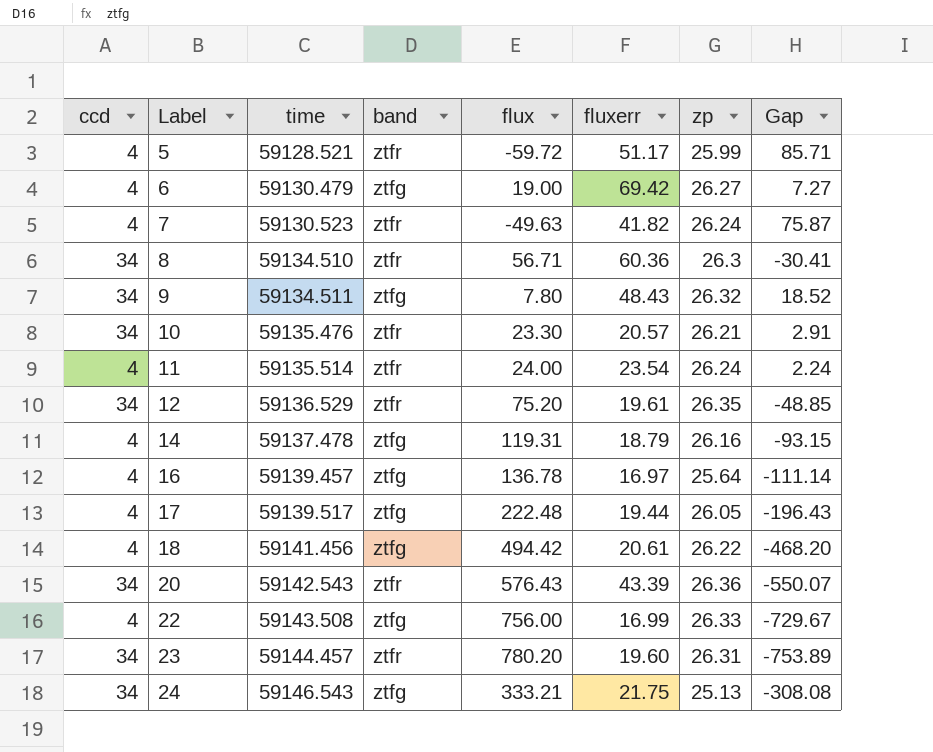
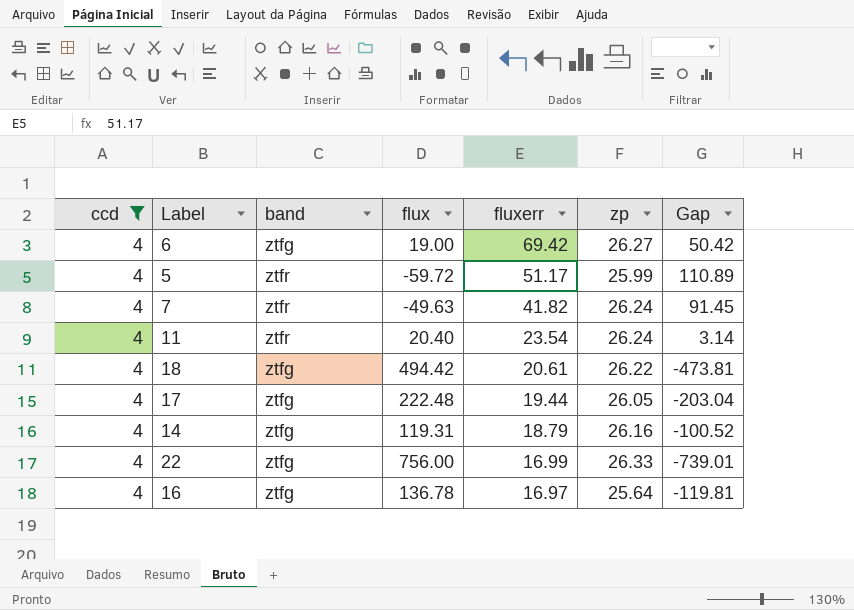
filter: none -> ccd = 4
row order: Label ascending -> fluxerr descending
column time | position: 3 -> none
column Gap | formula: [zp] - [flux] -> [fluxerr] - [flux]
11 | flux: 24.00 -> 20.40

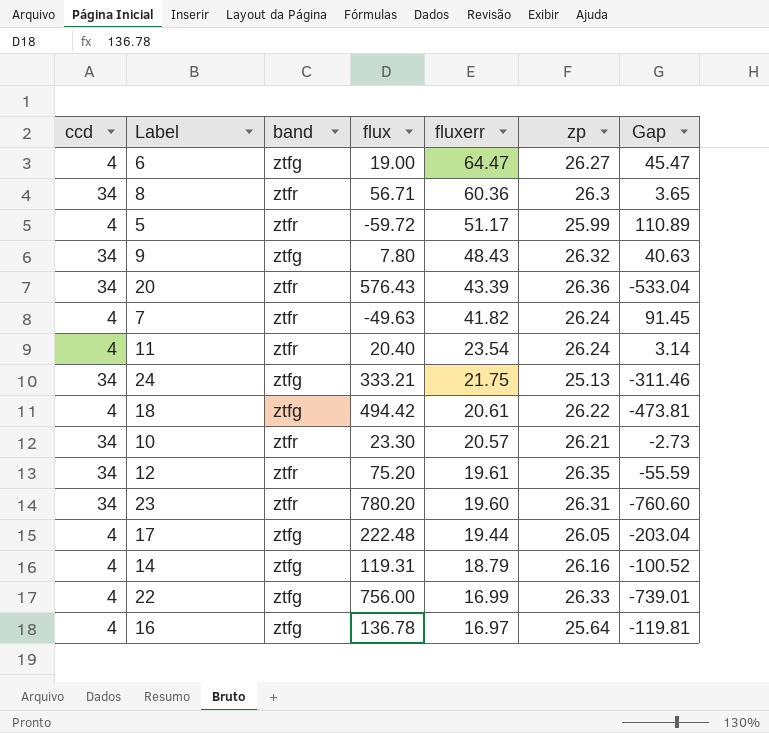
filter: ccd = 4 -> none
6 | fluxerr: 69.42 -> 64.47
6 | Gap: 50.42 -> 45.47

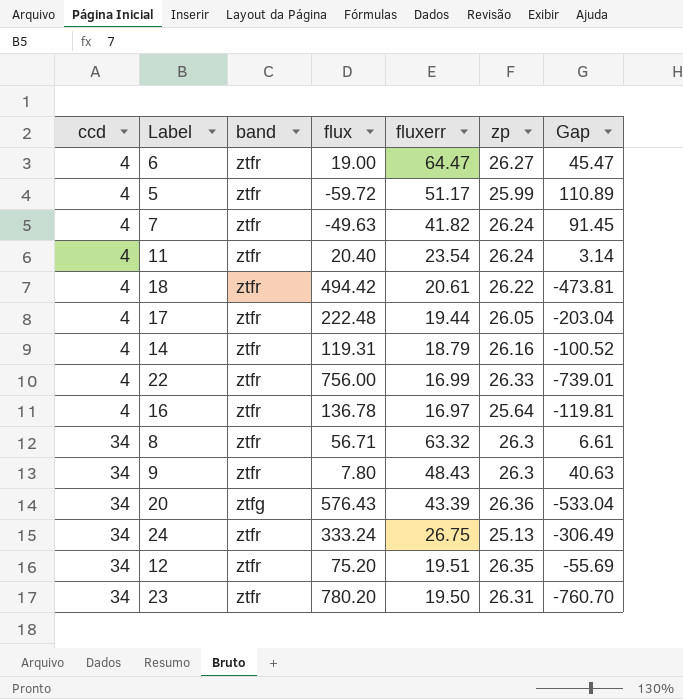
row order: fluxerr descending -> ccd ascending
row 10: 34 | ztfr | 23.30 | 20.57 | 26.21 | -2.73 -> none
6 | band: ztfg -> ztfr
18 | band: ztfg -> ztfr
17 | band: ztfg -> ztfr
14 | band: ztfg -> ztfr
22 | band: ztfg -> ztfr
16 | band: ztfg -> ztfr
8 | fluxerr: 60.36 -> 63.32
8 | Gap: 3.65 -> 6.61
9 | band: ztfg -> ztfr
9 | zp: 26.32 -> 26.3
20 | band: ztfr -> ztfg
24 | band: ztfg -> ztfr
24 | flux: 333.21 -> 333.24
24 | fluxerr: 21.75 -> 26.75
24 | Gap: -311.46 -> -306.49
12 | fluxerr: 19.61 -> 19.51
12 | Gap: -55.59 -> -55.69
23 | fluxerr: 19.60 -> 19.50
23 | Gap: -760.60 -> -760.70

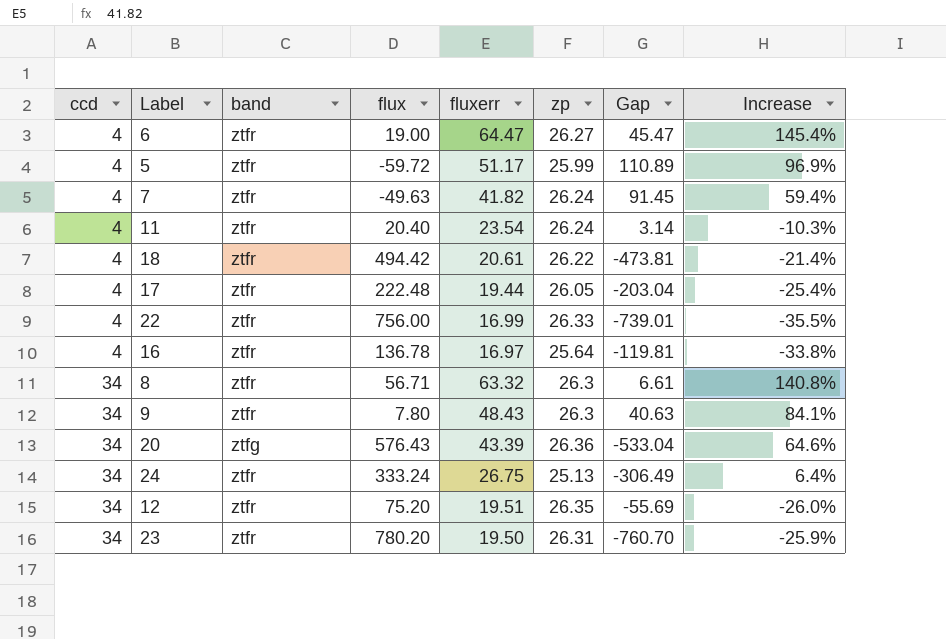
column Increase | formula: none -> ([fluxerr] - [zp]) / [zp]
row 14: 4 | ztfr | 119.31 | 18.79 | 26.16 | -100.52 -> none

